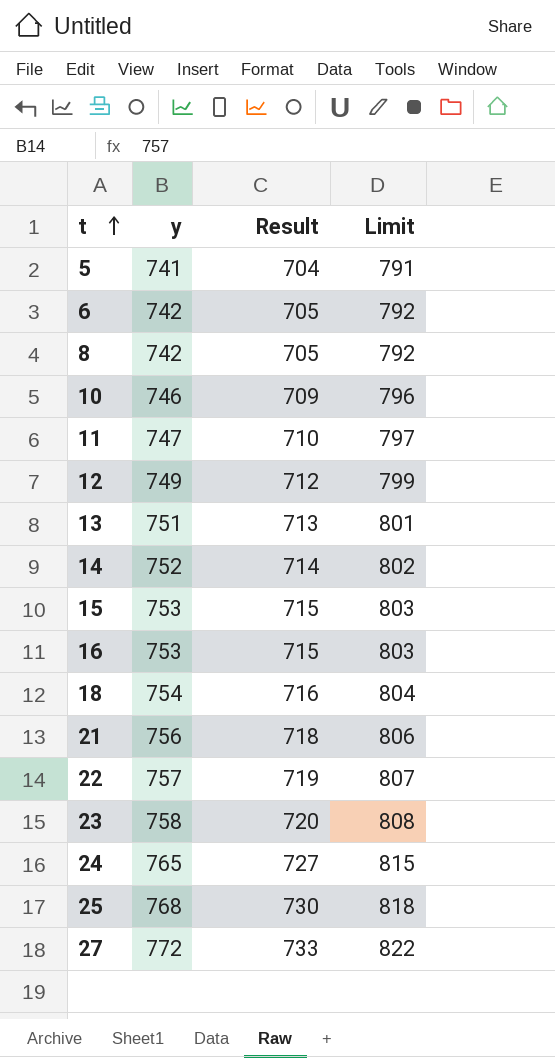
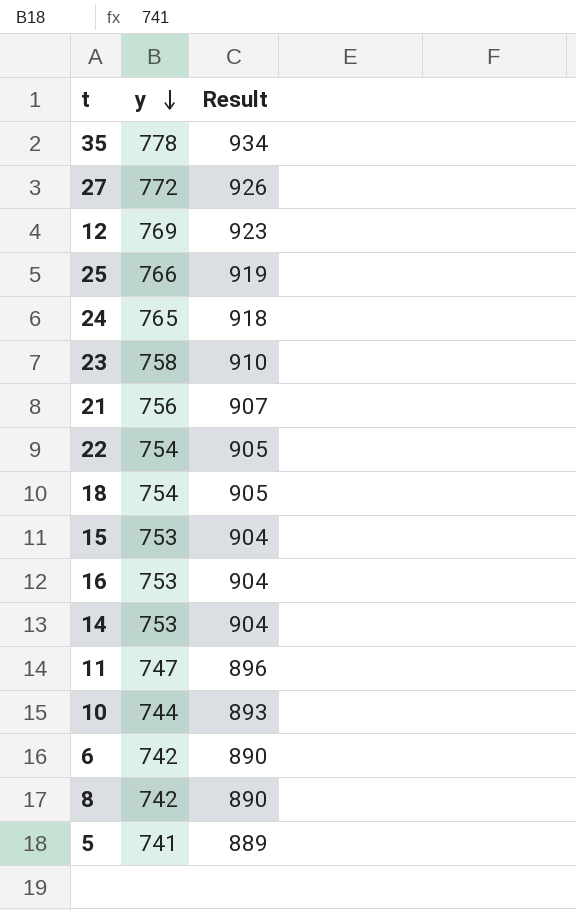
row order: t ascending -> y descending
column Limit | formula: [y] + 50 -> none
column Result | formula: [y] * 0.95 -> [y] * 1.2
row 13: 751 | 713 | 801 -> none
row 35: none -> 778 | 934
12 | y: 749 -> 769
25 | y: 768 -> 766
22 | y: 757 -> 754
14 | y: 752 -> 753
10 | y: 746 -> 744

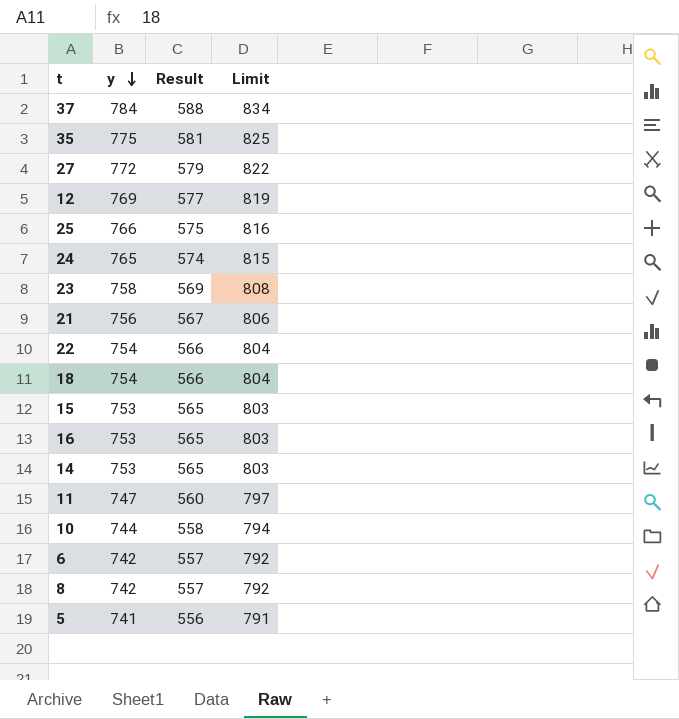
column Result | formula: [y] * 1.2 -> [y] * 0.75
column Limit | formula: none -> [y] + 50
row 37: none -> 784 | 588 | 834
35 | y: 778 -> 775

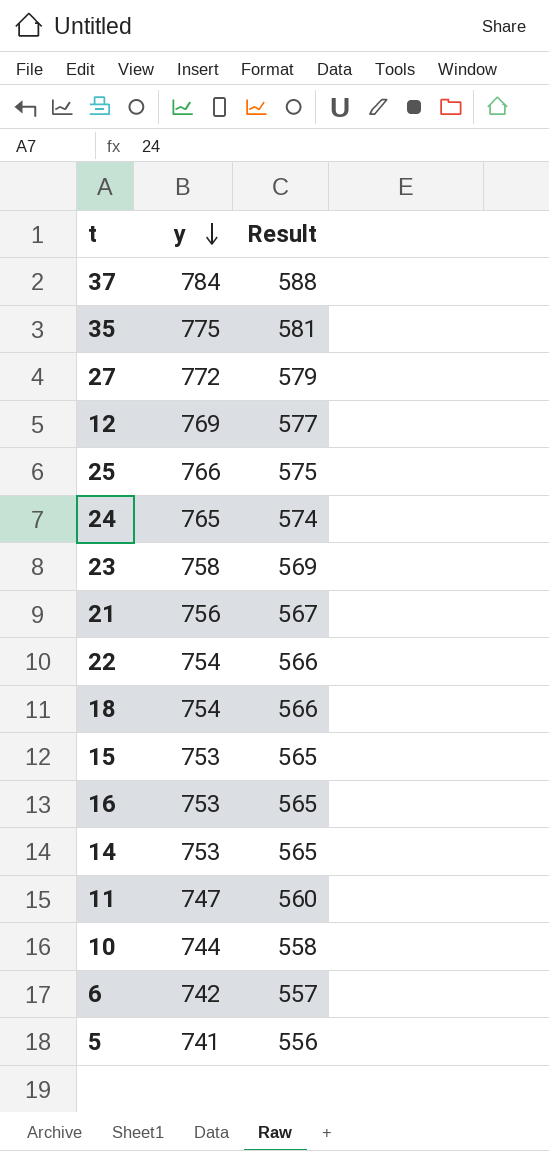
column Limit | formula: [y] + 50 -> none
row 8: 742 | 557 | 792 -> none

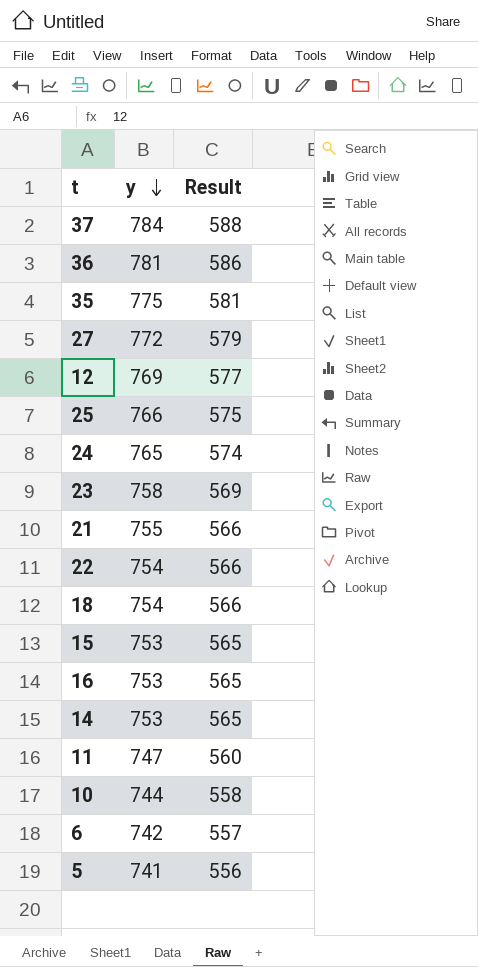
row 36: none -> 781 | 586
21 | y: 756 -> 755
21 | Result: 567 -> 566

